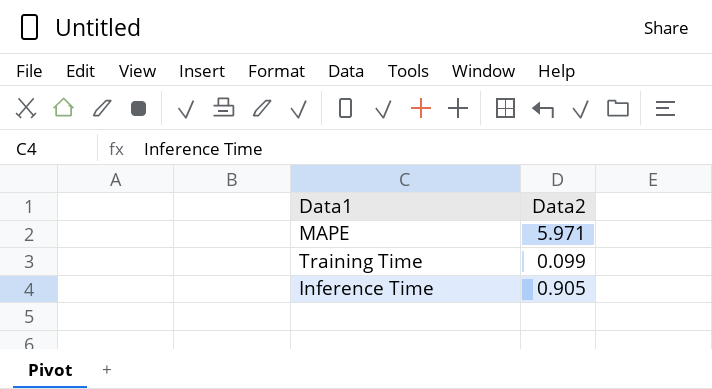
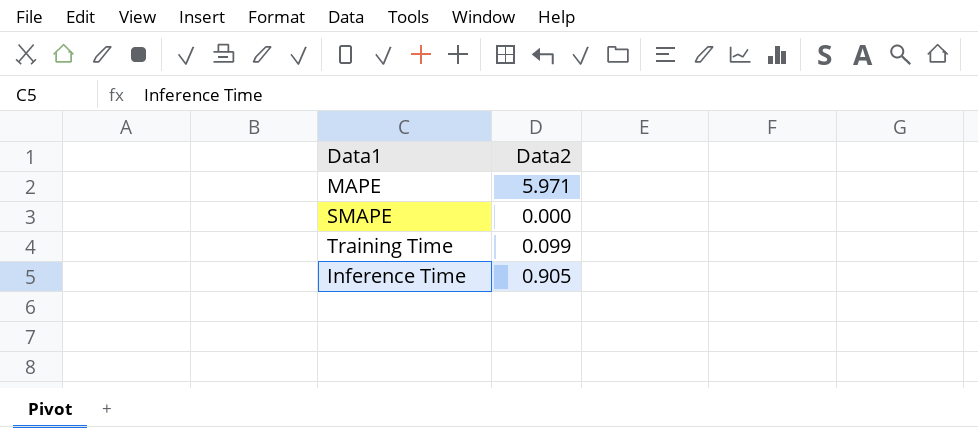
row SMAPE: none -> 0.000

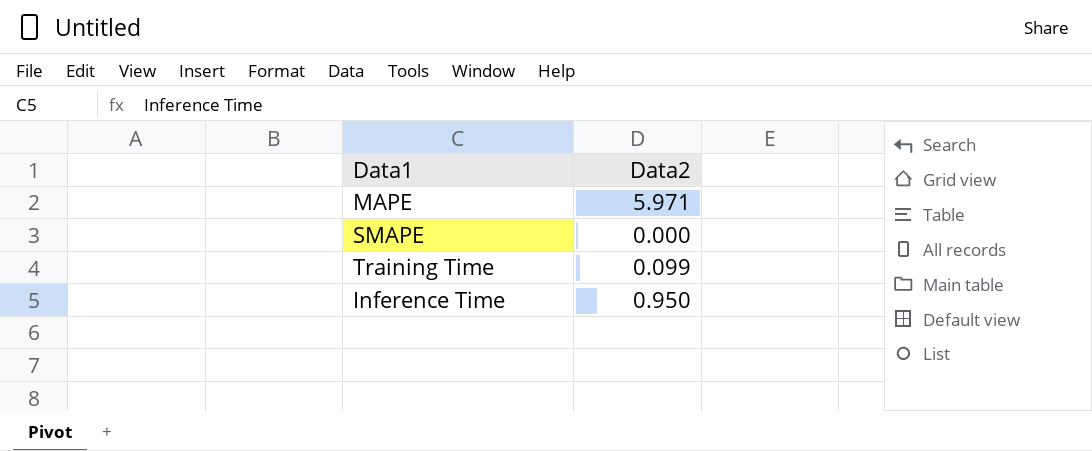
Inference Time | Data2: 0.905 -> 0.950

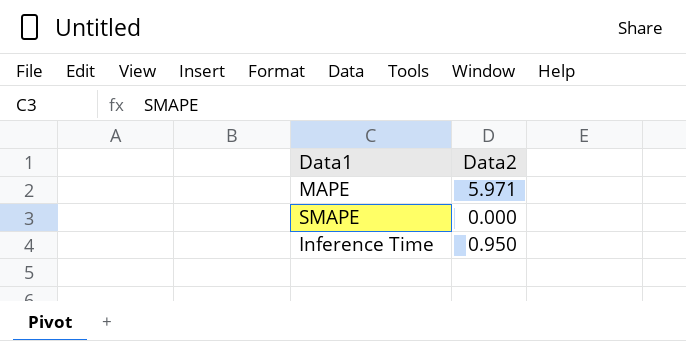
row Training Time: 0.099 -> none

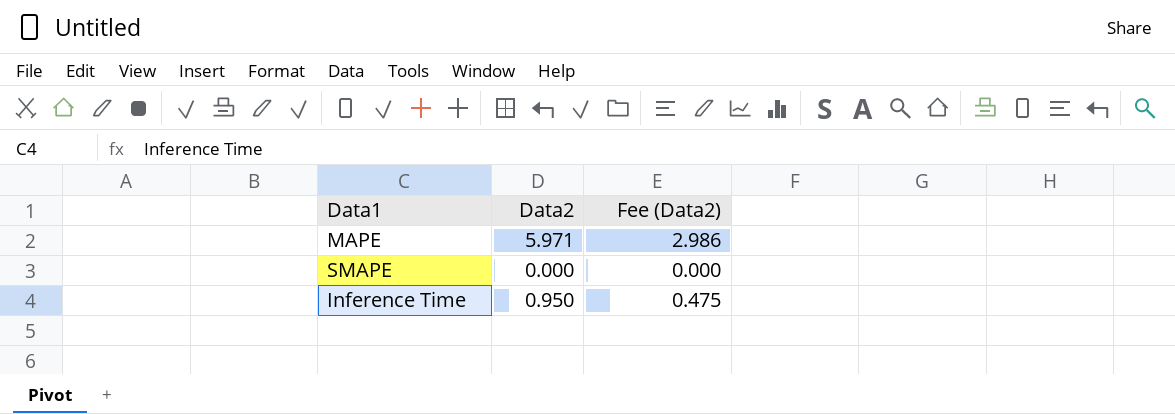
column Fee (Data2) | formula: none -> [Data2] * 0.5

